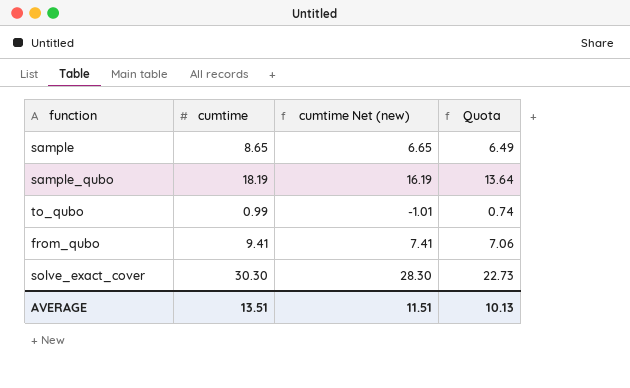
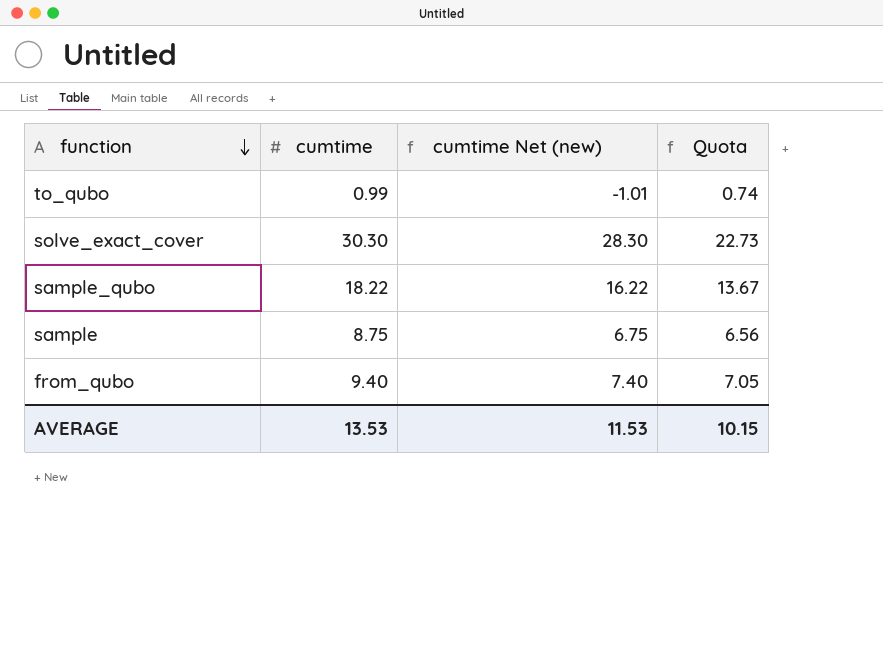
row order: none -> function descending
sample_qubo | cumtime: 18.19 -> 18.22
sample_qubo | cumtime Net (new): 16.19 -> 16.22
sample_qubo | Quota: 13.64 -> 13.67
sample | cumtime: 8.65 -> 8.75
sample | cumtime Net (new): 6.65 -> 6.75
sample | Quota: 6.49 -> 6.56
from_qubo | cumtime: 9.41 -> 9.40
from_qubo | cumtime Net (new): 7.41 -> 7.40
from_qubo | Quota: 7.06 -> 7.05
AVERAGE | cumtime: 13.51 -> 13.53
AVERAGE | cumtime Net (new): 11.51 -> 11.53
AVERAGE | Quota: 10.13 -> 10.15

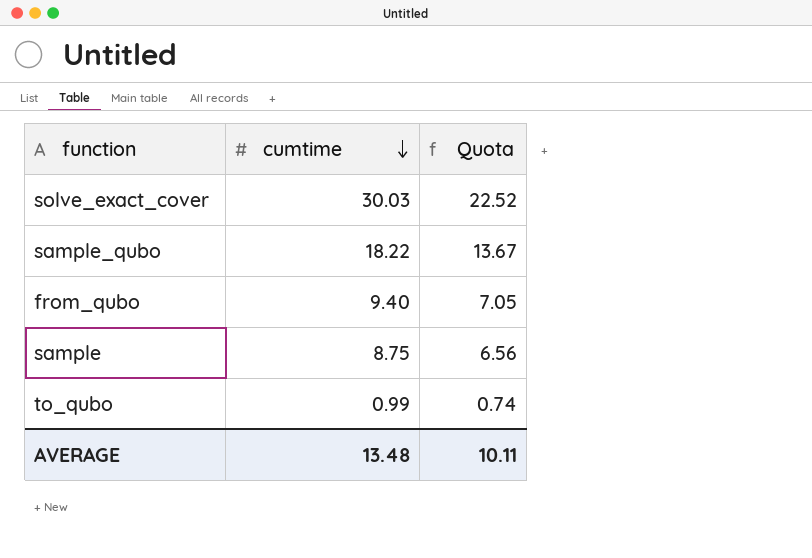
row order: function descending -> cumtime descending
column cumtime Net (new) | formula: [cumtime] - 2 -> none
solve_exact_cover | cumtime: 30.30 -> 30.03
solve_exact_cover | Quota: 22.73 -> 22.52
AVERAGE | cumtime: 13.53 -> 13.48
AVERAGE | Quota: 10.15 -> 10.11

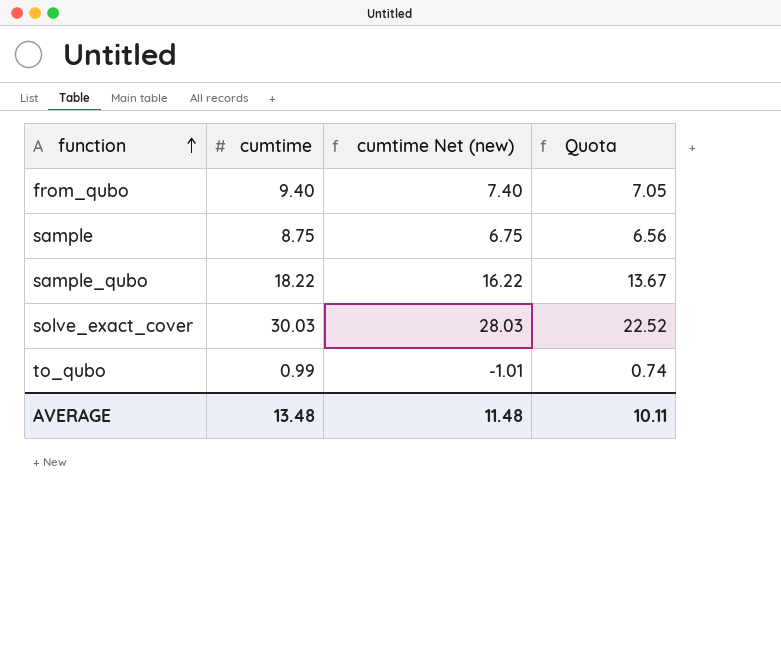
row order: cumtime descending -> function ascending
column cumtime Net (new) | formula: none -> [cumtime] - 2

